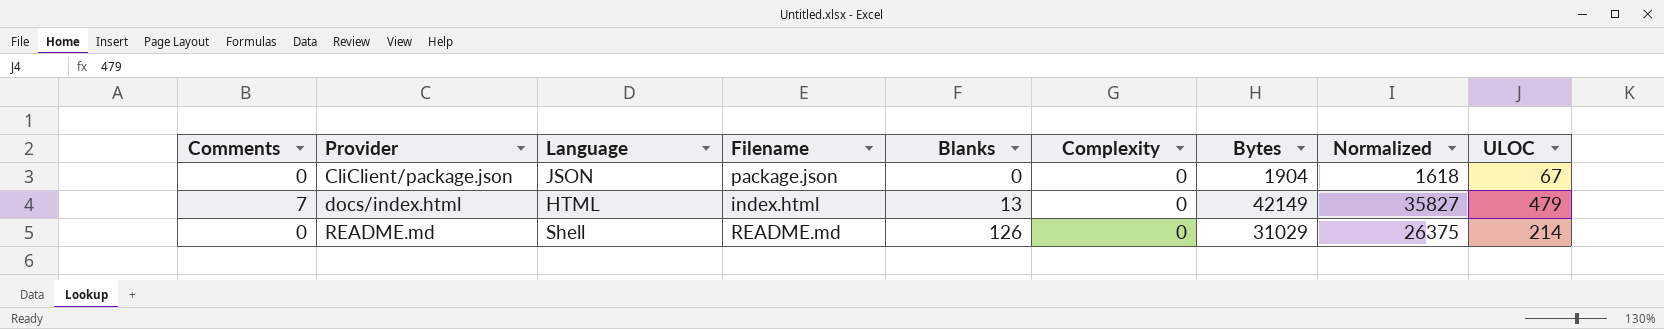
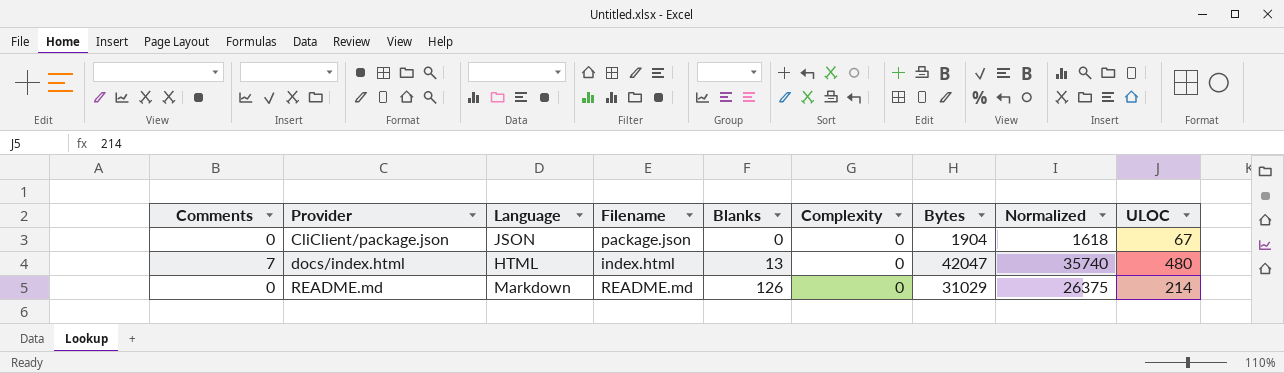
docs/index.html | Bytes: 42149 -> 42047
docs/index.html | Normalized: 35827 -> 35740
docs/index.html | ULOC: 479 -> 480
README.md | Language: Shell -> Markdown

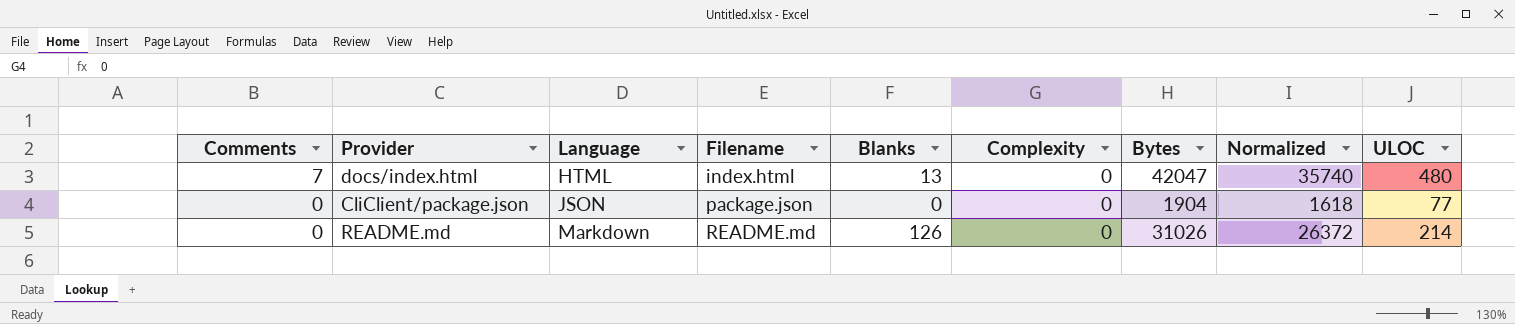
row order: Provider ascending -> Comments descending
CliClient/package.json | ULOC: 67 -> 77
README.md | Bytes: 31029 -> 31026
README.md | Normalized: 26375 -> 26372

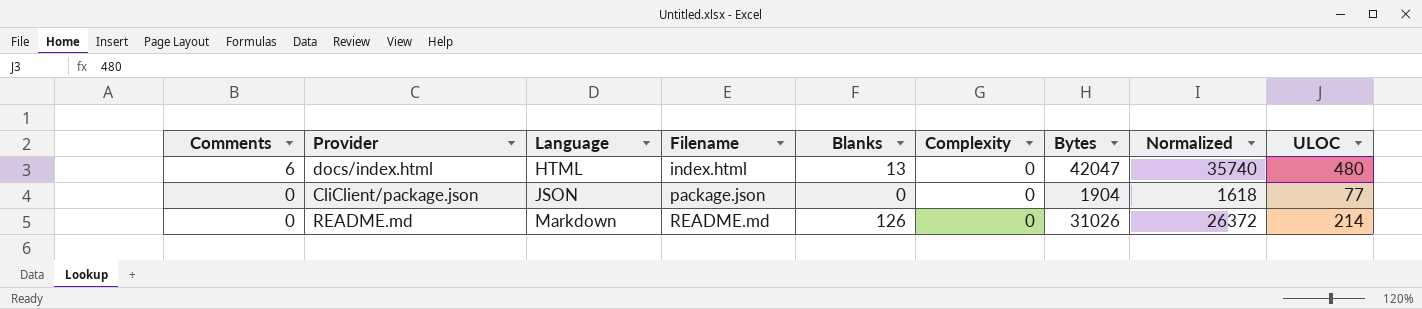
docs/index.html | Comments: 7 -> 6

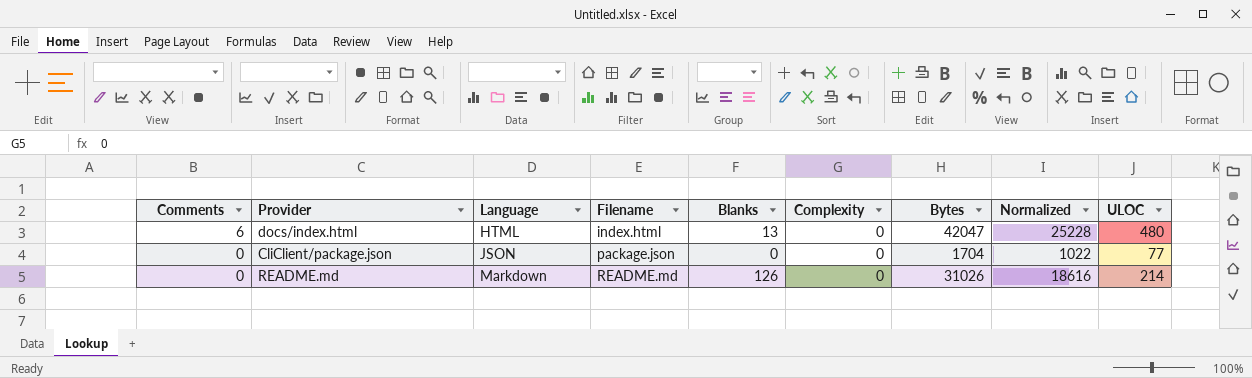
column Normalized | formula: [Bytes] * 0.85 -> [Bytes] * 0.6
CliClient/package.json | Bytes: 1904 -> 1704

